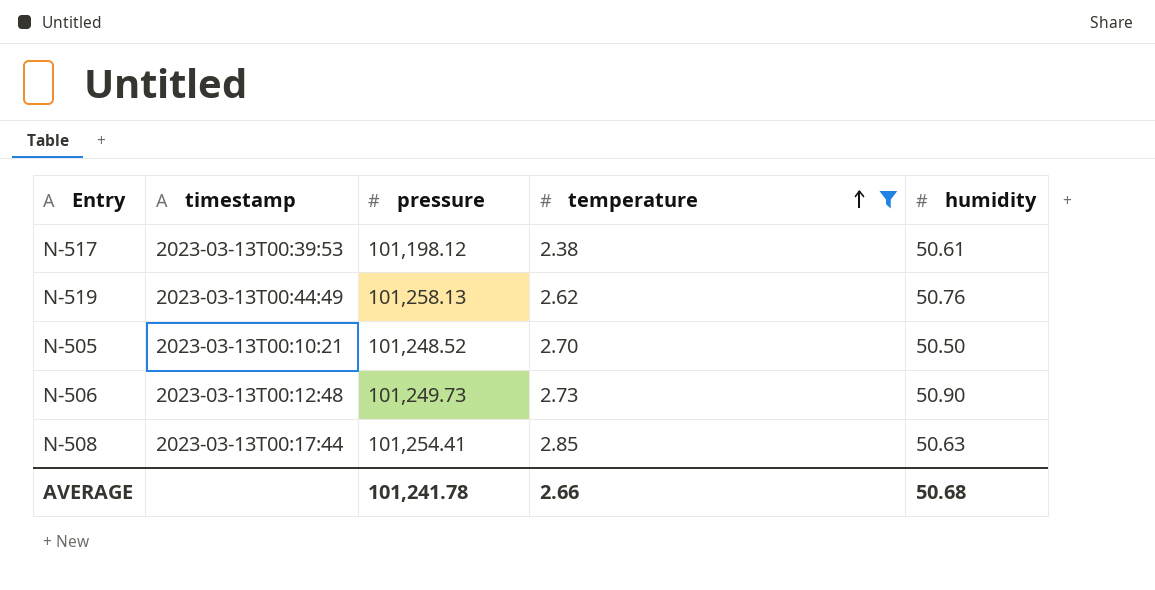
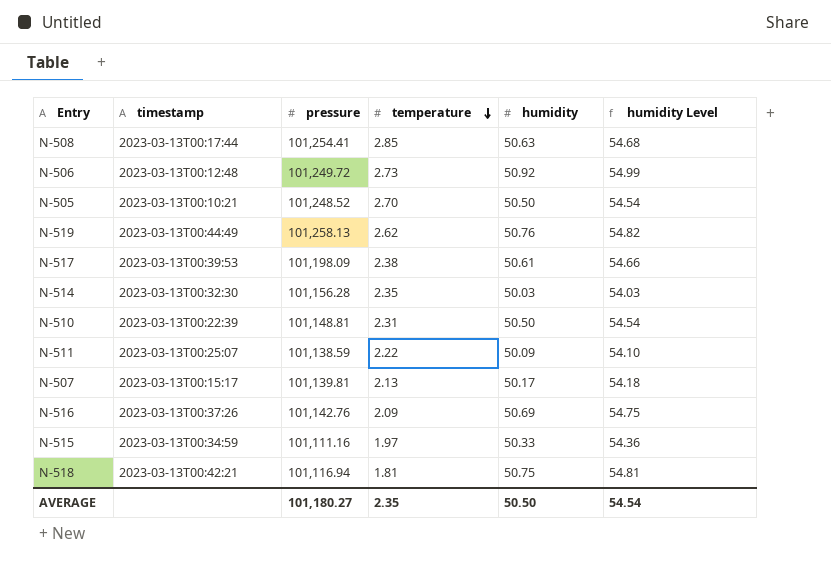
filter: temperature >= 2.38 -> none
row order: temperature ascending -> temperature descending
column humidity Level | formula: none -> [humidity] * 1.08
N-506 | pressure: 101,249.73 -> 101,249.72
N-506 | humidity: 50.90 -> 50.92
N-517 | pressure: 101,198.12 -> 101,198.09
AVERAGE | pressure: 101,241.78 -> 101,180.27
AVERAGE | temperature: 2.66 -> 2.35
AVERAGE | humidity: 50.68 -> 50.50

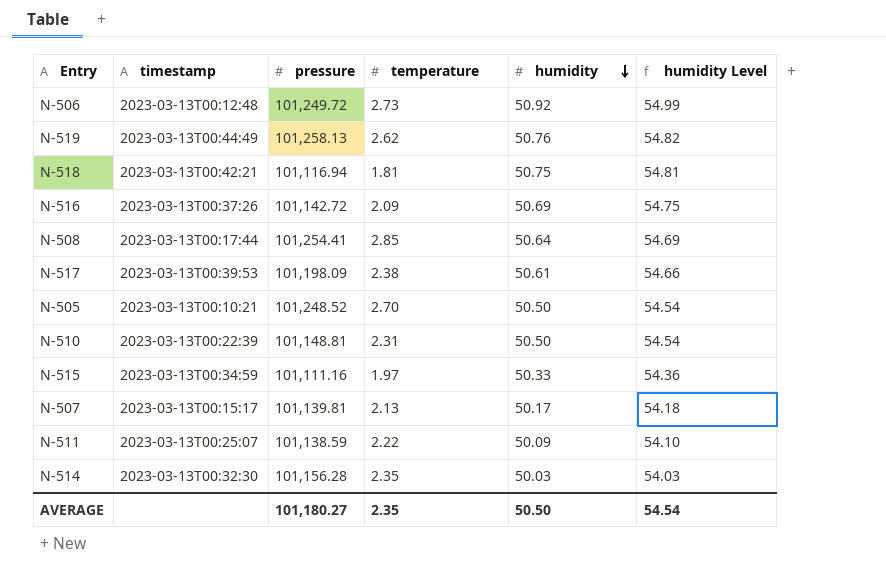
row order: temperature descending -> humidity descending
N-516 | pressure: 101,142.76 -> 101,142.72
N-508 | humidity: 50.63 -> 50.64
N-508 | humidity Level: 54.68 -> 54.69

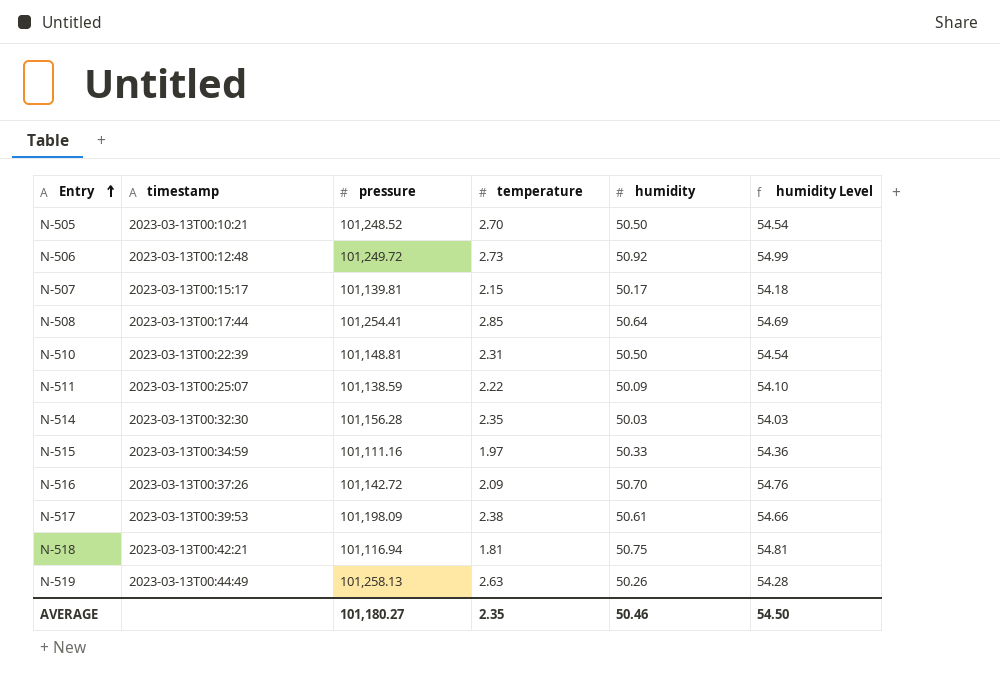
row order: humidity descending -> Entry ascending
N-507 | temperature: 2.13 -> 2.15
N-516 | humidity: 50.69 -> 50.70
N-516 | humidity Level: 54.75 -> 54.76
N-519 | temperature: 2.62 -> 2.63
N-519 | humidity: 50.76 -> 50.26
N-519 | humidity Level: 54.82 -> 54.28
AVERAGE | humidity: 50.50 -> 50.46
AVERAGE | humidity Level: 54.54 -> 54.50

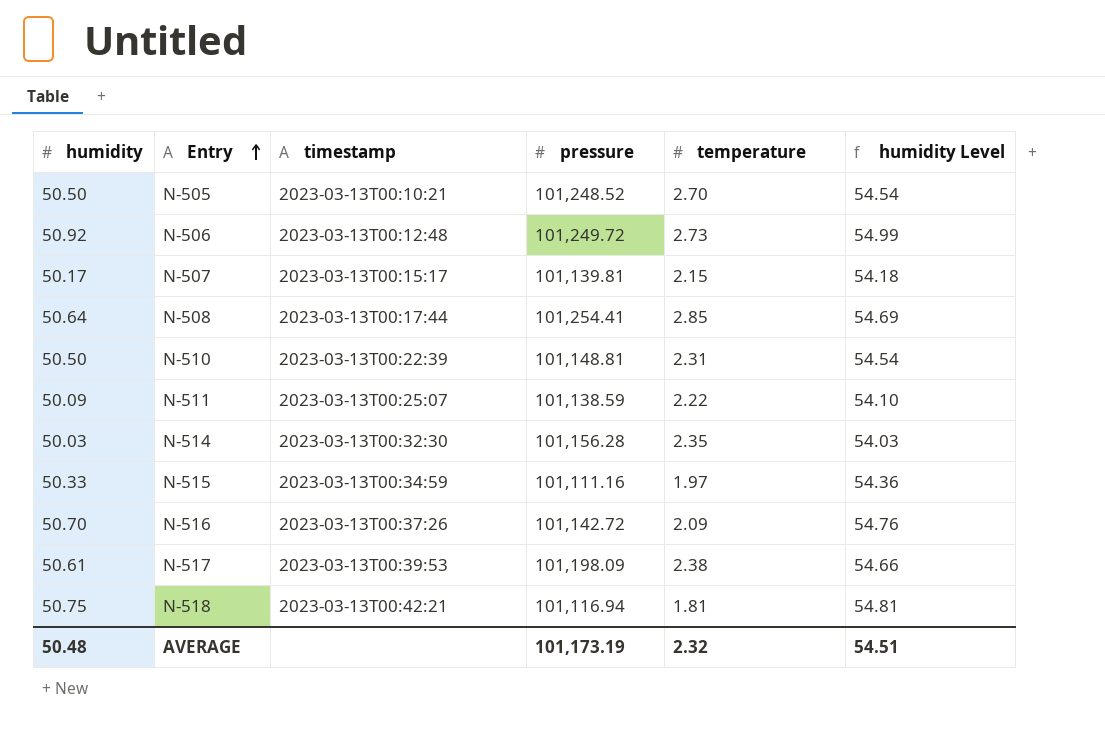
column humidity | position: 5 -> 1
row N-519: 2023-03-13T00:44:49 | 101,258.13 | 2.63 | 50.26 | 54.28 -> none
AVERAGE | humidity: 50.46 -> 50.48
AVERAGE | pressure: 101,180.27 -> 101,173.19
AVERAGE | temperature: 2.35 -> 2.32
AVERAGE | humidity Level: 54.50 -> 54.51

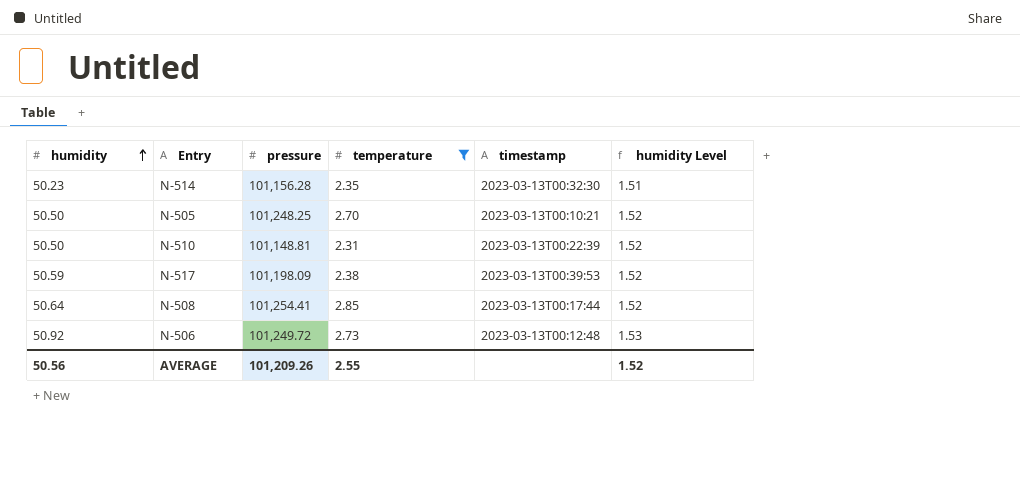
filter: none -> temperature >= 2.31
row order: Entry ascending -> humidity ascending
column timestamp | position: 3 -> 5
column humidity Level | formula: [humidity] * 1.08 -> [humidity] * 0.03
N-514 | humidity: 50.03 -> 50.23
N-505 | pressure: 101,248.52 -> 101,248.25
N-517 | humidity: 50.61 -> 50.59
AVERAGE | humidity: 50.48 -> 50.56
AVERAGE | pressure: 101,173.19 -> 101,209.26
AVERAGE | temperature: 2.32 -> 2.55
AVERAGE | humidity Level: 54.51 -> 1.52

